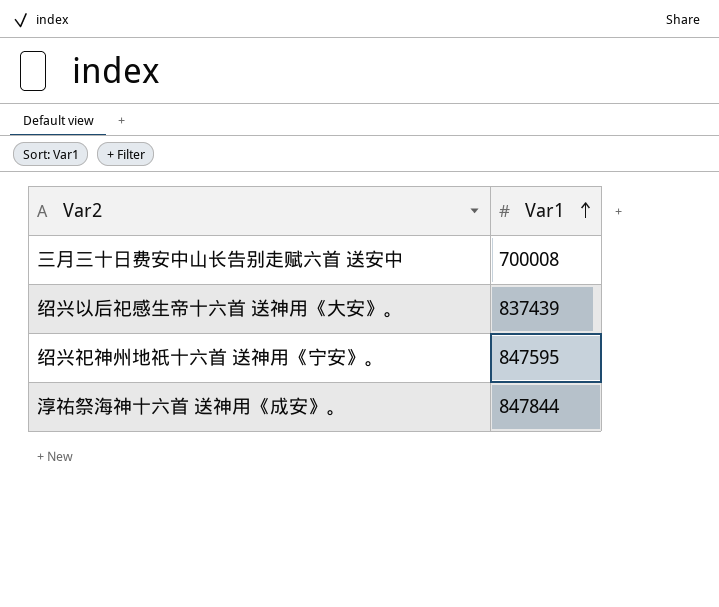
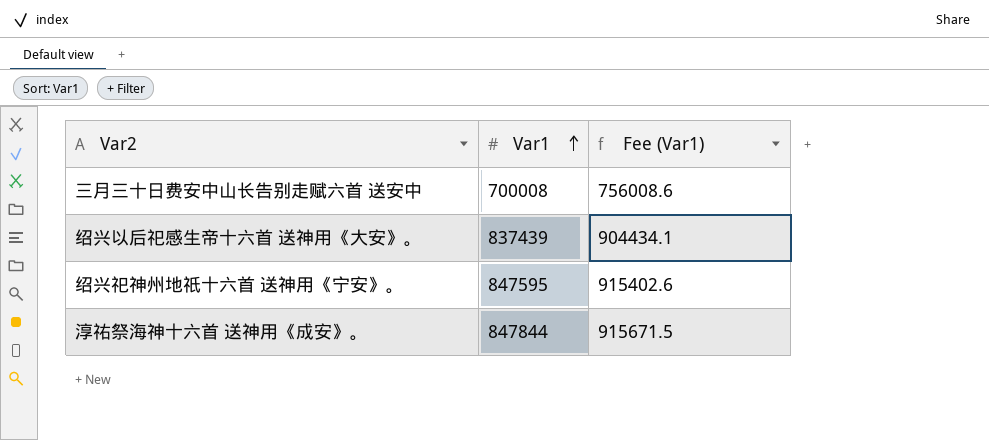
column Fee (Var1) | formula: none -> [Var1] * 1.08

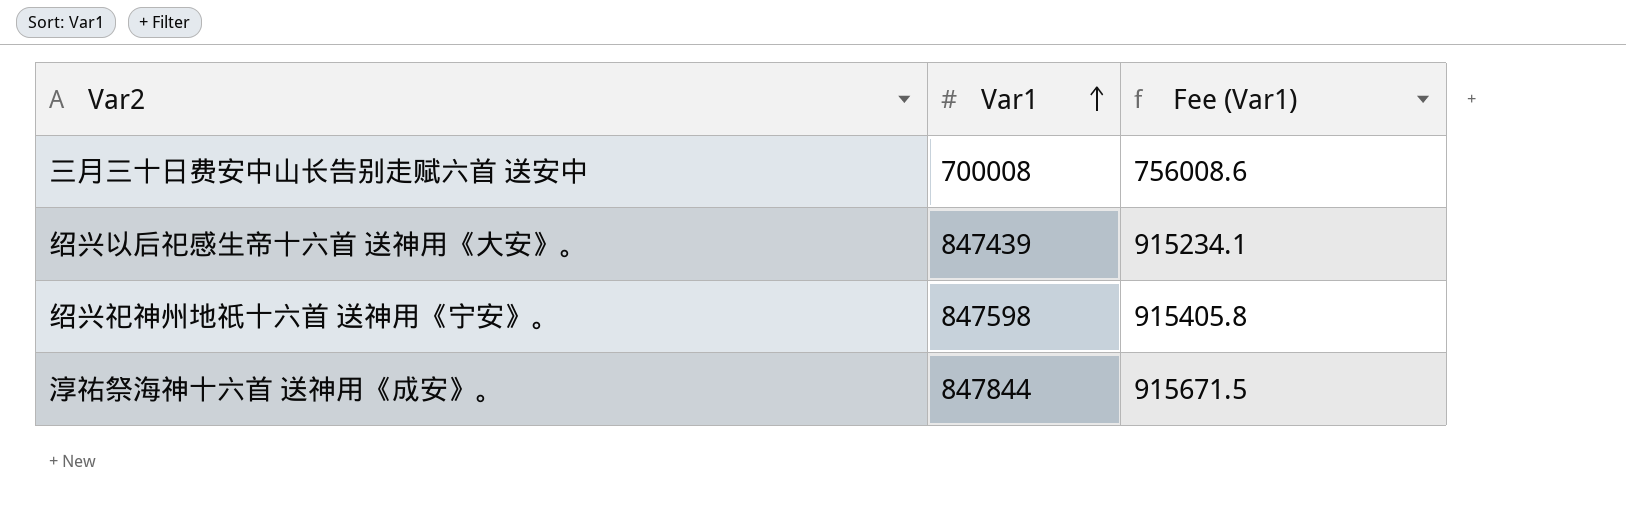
绍兴以后祀感生帝十六首 送神用《大安》。 | Var1: 837439 -> 847439
绍兴以后祀感生帝十六首 送神用《大安》。 | Fee (Var1): 904434.1 -> 915234.1
绍兴祀神州地祇十六首 送神用《宁安》。 | Var1: 847595 -> 847598
绍兴祀神州地祇十六首 送神用《宁安》。 | Fee (Var1): 915402.6 -> 915405.8

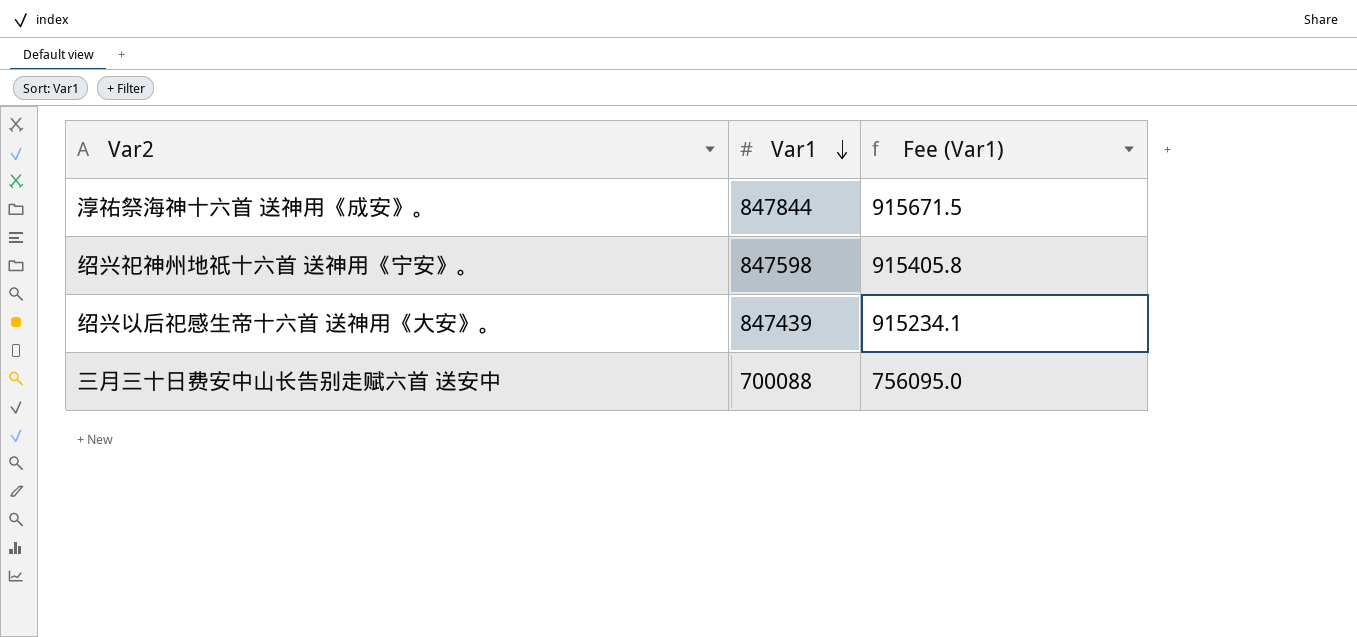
row order: Var1 ascending -> Var1 descending
三月三十日费安中山长告别走赋六首 送安中 | Var1: 700008 -> 700088
三月三十日费安中山长告别走赋六首 送安中 | Fee (Var1): 756008.6 -> 756095.0

